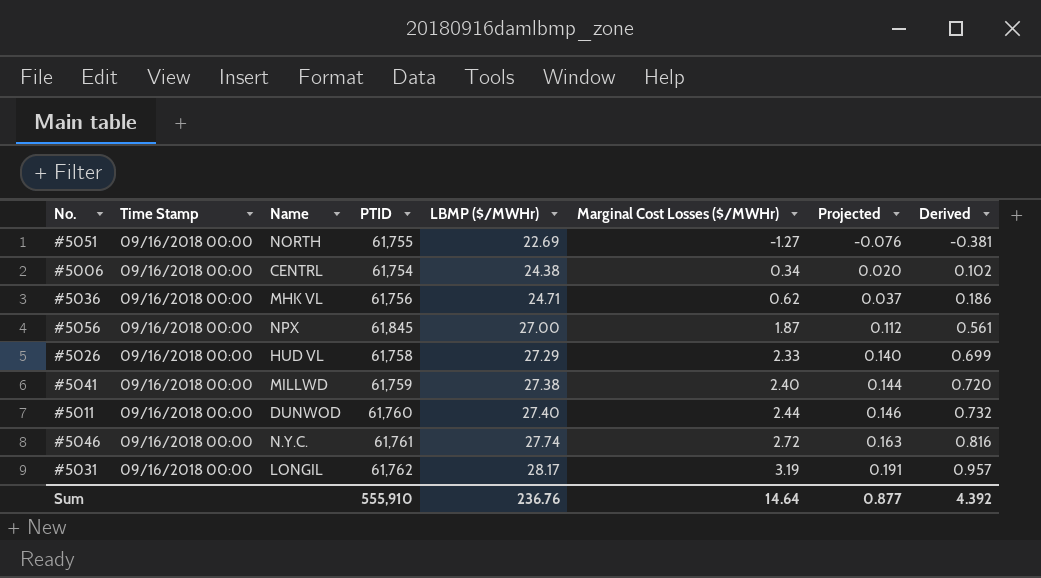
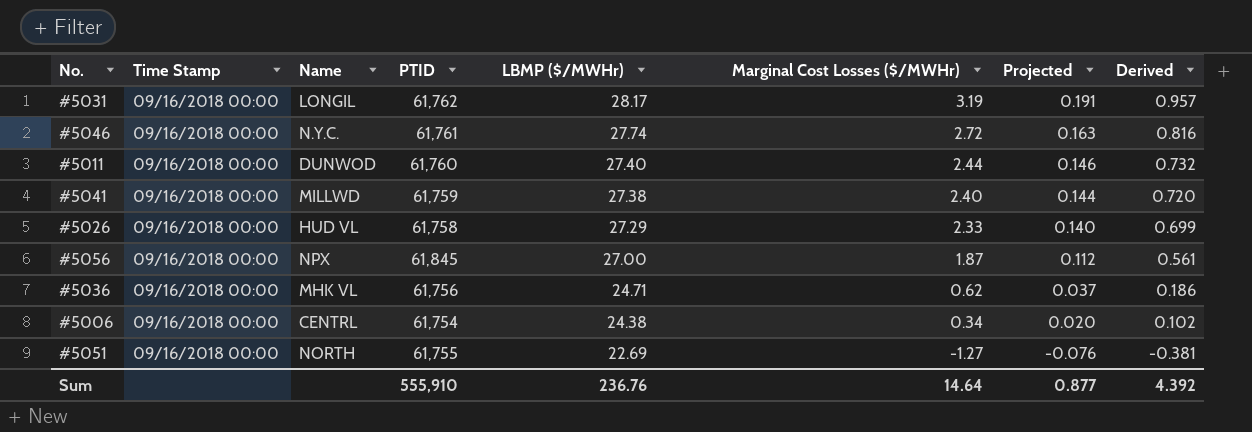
row order: LBMP ($/MWHr) ascending -> LBMP ($/MWHr) descending

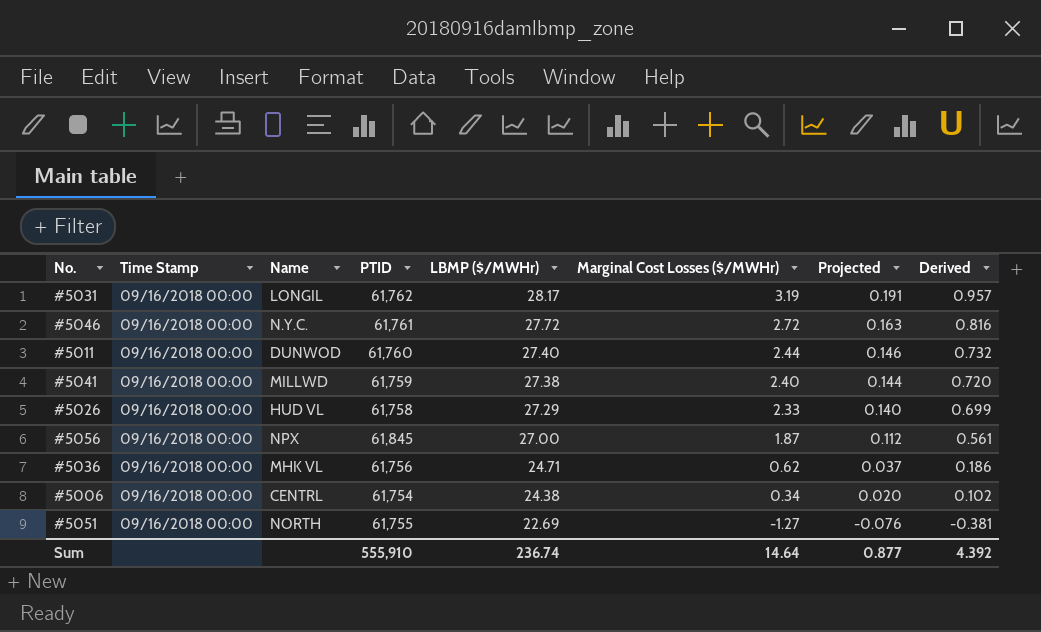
#5046 | LBMP ($/MWHr): 27.74 -> 27.72
Sum | LBMP ($/MWHr): 236.76 -> 236.74

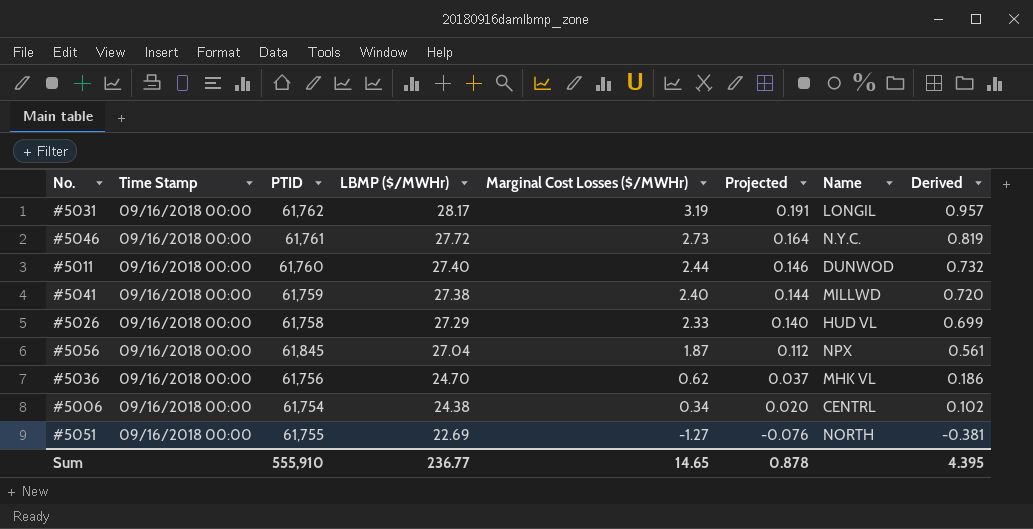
column Name | position: 3 -> 7
#5046 | Marginal Cost Losses ($/MWHr): 2.72 -> 2.73
#5046 | Projected: 0.163 -> 0.164
#5046 | Derived: 0.816 -> 0.819
#5056 | LBMP ($/MWHr): 27.00 -> 27.04
#5036 | LBMP ($/MWHr): 24.71 -> 24.70
Sum | LBMP ($/MWHr): 236.74 -> 236.77
Sum | Marginal Cost Losses ($/MWHr): 14.64 -> 14.65
Sum | Projected: 0.877 -> 0.878
Sum | Derived: 4.392 -> 4.395

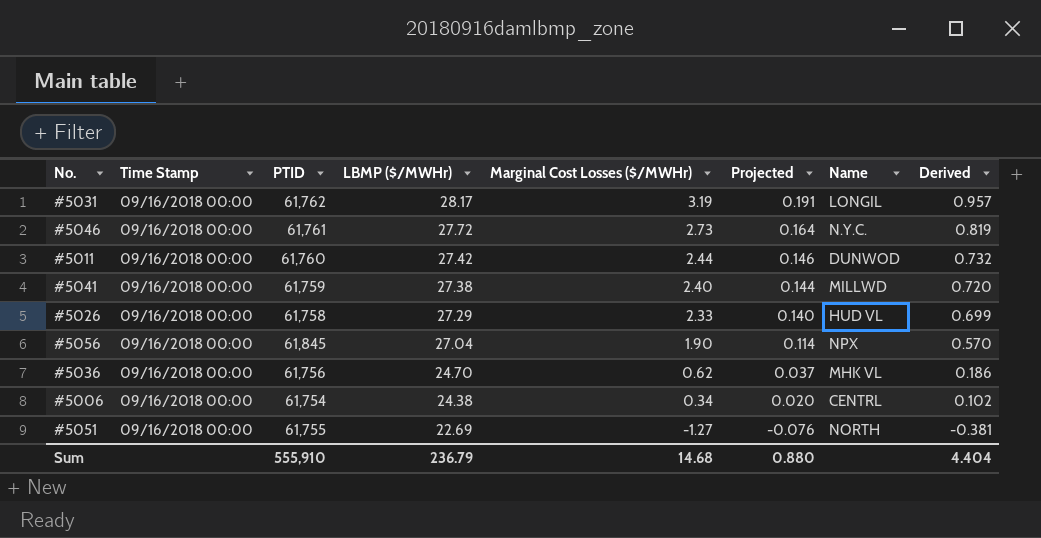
#5011 | LBMP ($/MWHr): 27.40 -> 27.42
#5056 | Marginal Cost Losses ($/MWHr): 1.87 -> 1.90
#5056 | Projected: 0.112 -> 0.114
#5056 | Derived: 0.561 -> 0.570
Sum | LBMP ($/MWHr): 236.77 -> 236.79
Sum | Marginal Cost Losses ($/MWHr): 14.65 -> 14.68
Sum | Projected: 0.878 -> 0.880
Sum | Derived: 4.395 -> 4.404

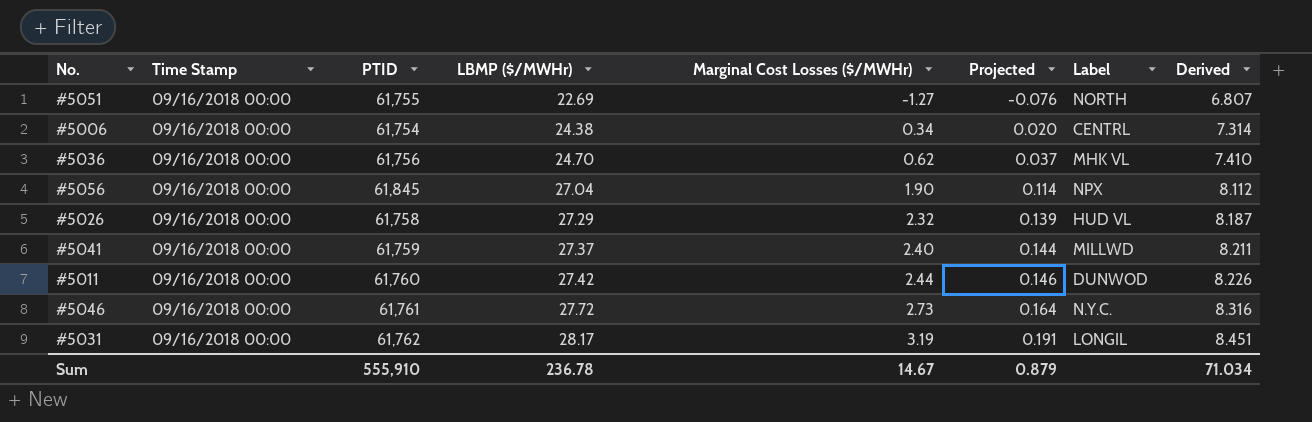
row order: LBMP ($/MWHr) descending -> LBMP ($/MWHr) ascending
column name: Name -> Label
column Derived | formula: [Marginal Cost Losses ($/MWHr)] * 0.3 -> [LBMP ($/MWHr)] * 0.3
#5026 | Marginal Cost Losses ($/MWHr): 2.33 -> 2.32
#5026 | Projected: 0.140 -> 0.139
#5041 | LBMP ($/MWHr): 27.38 -> 27.37
Sum | LBMP ($/MWHr): 236.79 -> 236.78
Sum | Marginal Cost Losses ($/MWHr): 14.68 -> 14.67
Sum | Projected: 0.880 -> 0.879
Sum | Derived: 4.404 -> 71.034

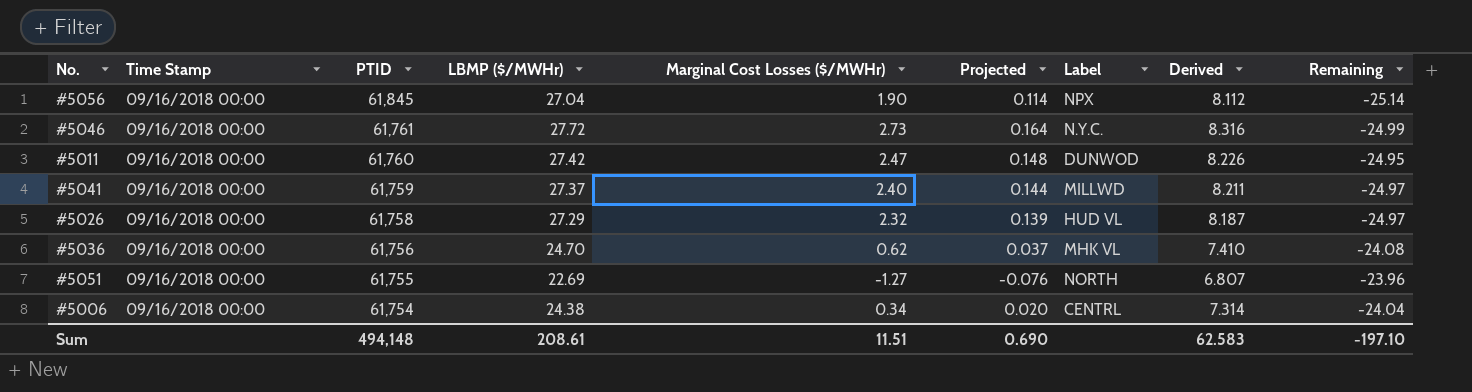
row order: LBMP ($/MWHr) ascending -> PTID descending
column Remaining | formula: none -> [Marginal Cost Losses ($/MWHr)] - [LBMP ($/MWHr)]
row #5031: 09/16/2018 00:00 | 61,762 | 28.17 | 3.19 | 0.191 | LONGIL | 8.451 -> none
#5011 | Marginal Cost Losses ($/MWHr): 2.44 -> 2.47
#5011 | Projected: 0.146 -> 0.148
Sum | PTID: 555,910 -> 494,148
Sum | LBMP ($/MWHr): 236.78 -> 208.61
Sum | Marginal Cost Losses ($/MWHr): 14.67 -> 11.51
Sum | Projected: 0.879 -> 0.690
Sum | Derived: 71.034 -> 62.583

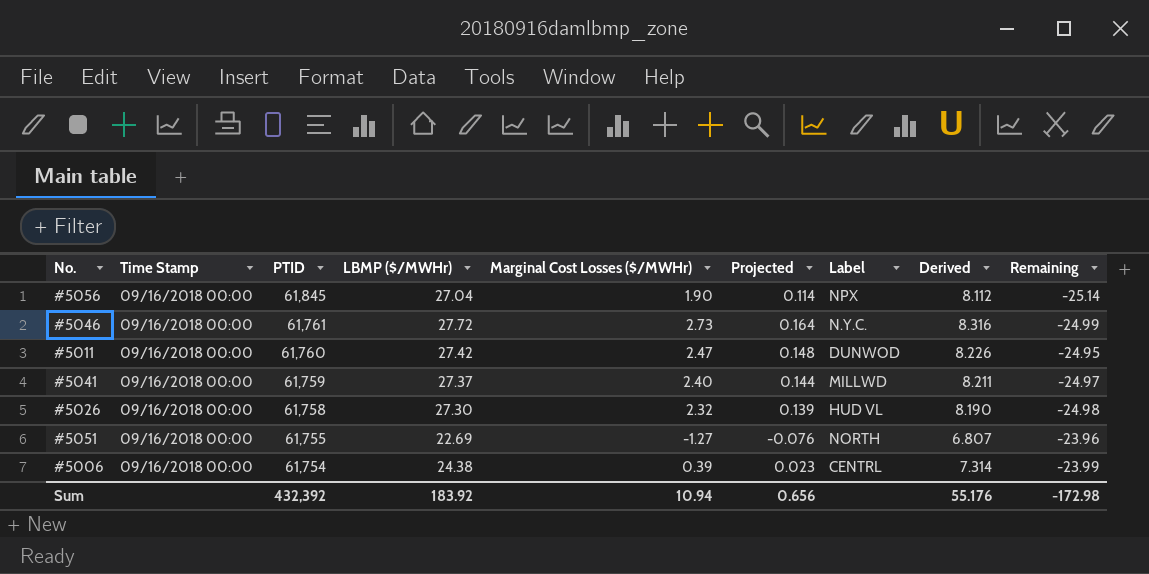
row #5036: 09/16/2018 00:00 | 61,756 | 24.70 | 0.62 | 0.037 | MHK VL | 7.410 | -24.08 -> none
#5026 | LBMP ($/MWHr): 27.29 -> 27.30
#5026 | Derived: 8.187 -> 8.190
#5026 | Remaining: -24.97 -> -24.98
#5006 | Marginal Cost Losses ($/MWHr): 0.34 -> 0.39
#5006 | Projected: 0.020 -> 0.023
#5006 | Remaining: -24.04 -> -23.99
Sum | PTID: 494,148 -> 432,392
Sum | LBMP ($/MWHr): 208.61 -> 183.92
Sum | Marginal Cost Losses ($/MWHr): 11.51 -> 10.94
Sum | Projected: 0.690 -> 0.656
Sum | Derived: 62.583 -> 55.176
Sum | Remaining: -197.10 -> -172.98

